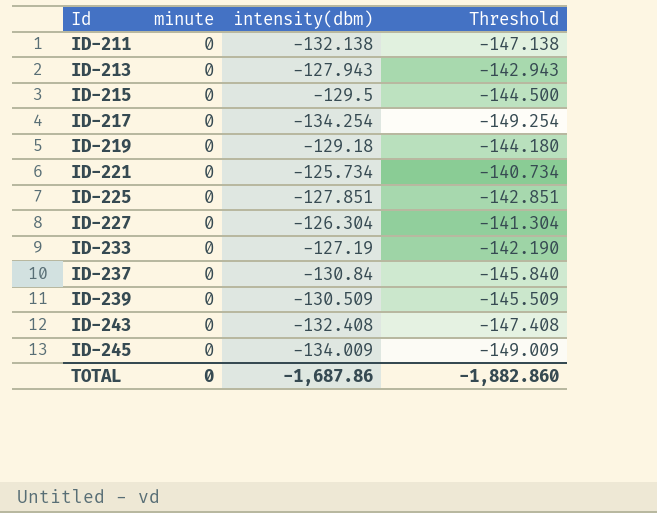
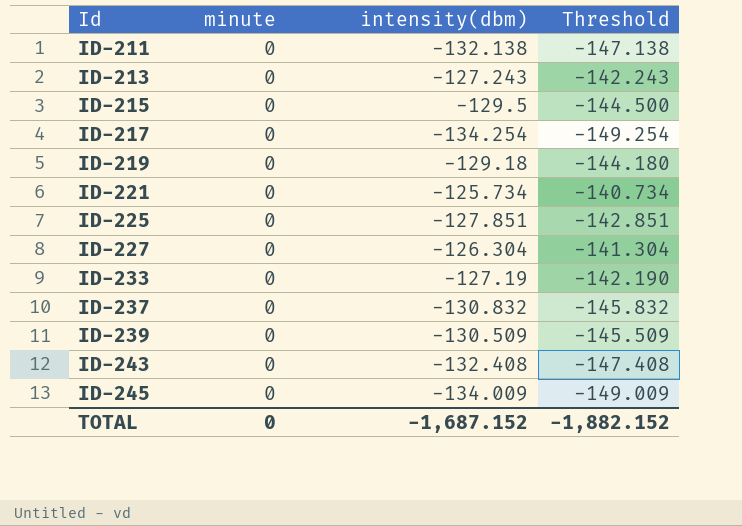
ID-213 | intensity(dbm): -127.943 -> -127.243
ID-213 | Threshold: -142.943 -> -142.243
ID-237 | intensity(dbm): -130.84 -> -130.832
ID-237 | Threshold: -145.840 -> -145.832
TOTAL | intensity(dbm): -1,687.86 -> -1,687.152
TOTAL | Threshold: -1,882.860 -> -1,882.152

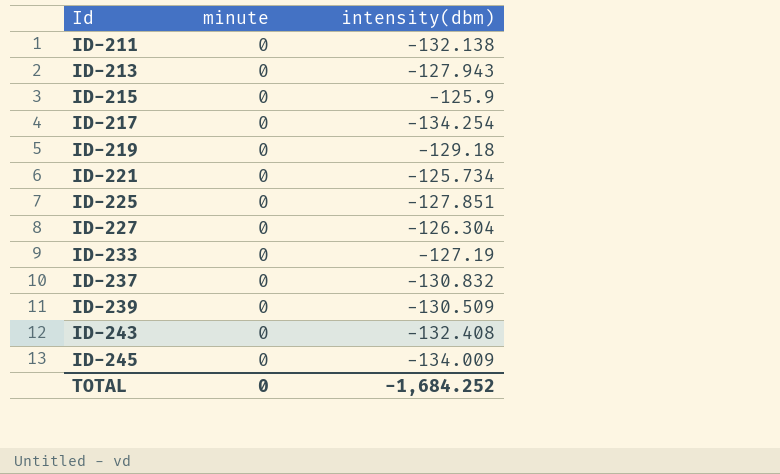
column Threshold | formula: [intensity(dbm)] - 15 -> none
ID-213 | intensity(dbm): -127.243 -> -127.943
ID-215 | intensity(dbm): -129.5 -> -125.9
TOTAL | intensity(dbm): -1,687.152 -> -1,684.252

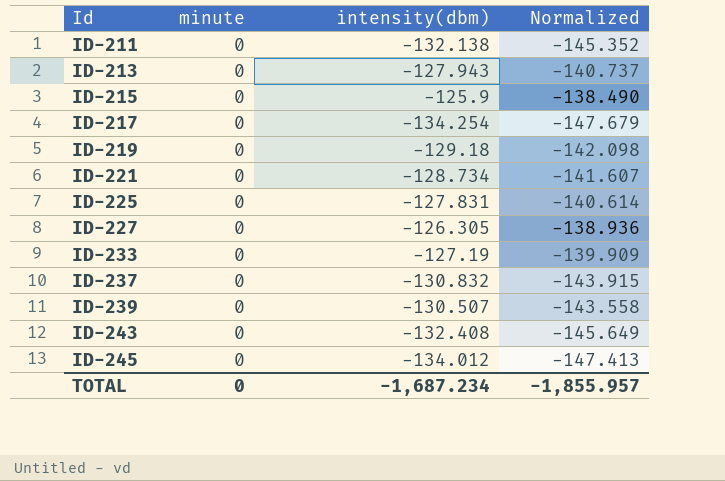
column Normalized | formula: none -> [intensity(dbm)] * 1.1
ID-221 | intensity(dbm): -125.734 -> -128.734
ID-225 | intensity(dbm): -127.851 -> -127.831
ID-227 | intensity(dbm): -126.304 -> -126.305
ID-239 | intensity(dbm): -130.509 -> -130.507
ID-245 | intensity(dbm): -134.009 -> -134.012
TOTAL | intensity(dbm): -1,684.252 -> -1,687.234

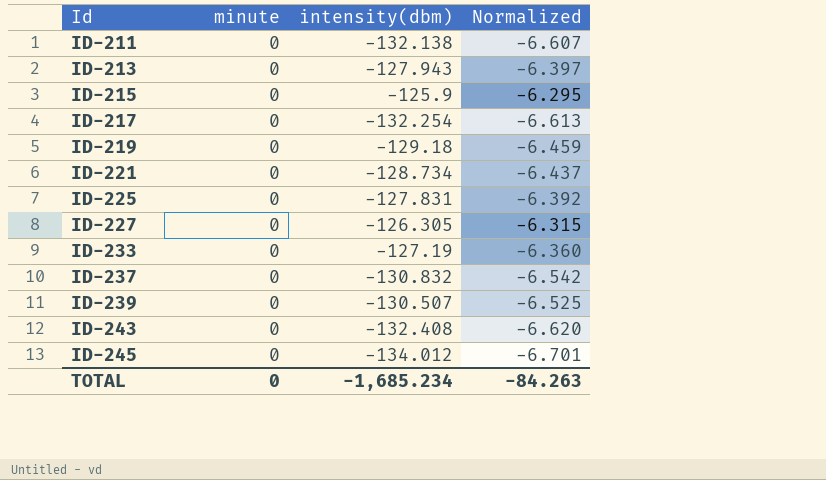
column Normalized | formula: [intensity(dbm)] * 1.1 -> [intensity(dbm)] * 0.05
ID-217 | intensity(dbm): -134.254 -> -132.254
TOTAL | intensity(dbm): -1,687.234 -> -1,685.234
TOTAL | Normalized: -1,855.957 -> -84.263

